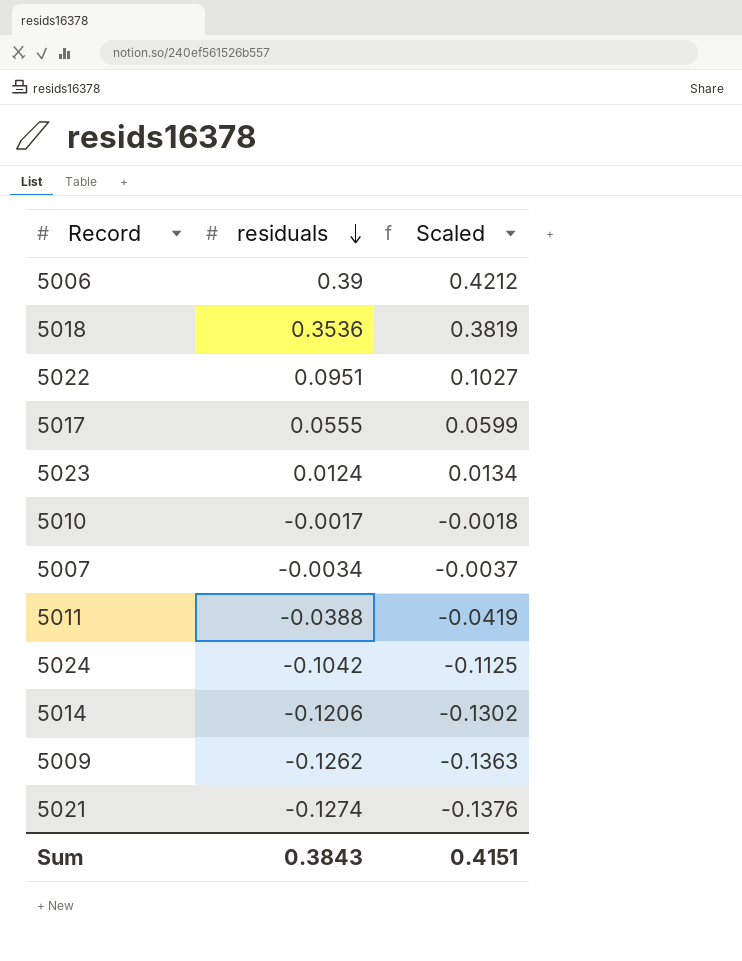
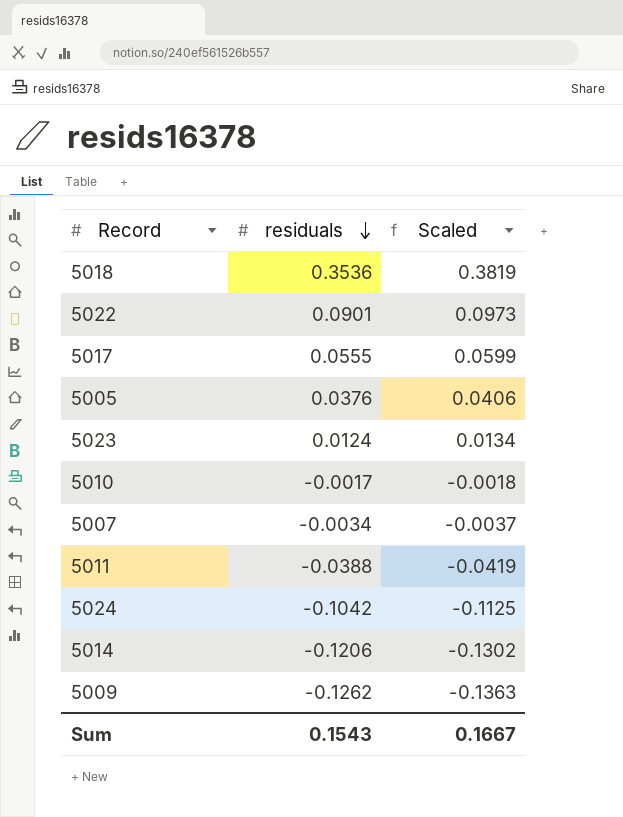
row 5006: 0.39 | 0.4212 -> none
row 5021: -0.1274 | -0.1376 -> none
5022 | residuals: 0.0951 -> 0.0901
5022 | Scaled: 0.1027 -> 0.0973
row 5005: none -> 0.0376 | 0.0406
Sum | residuals: 0.3843 -> 0.1543
Sum | Scaled: 0.4151 -> 0.1667

